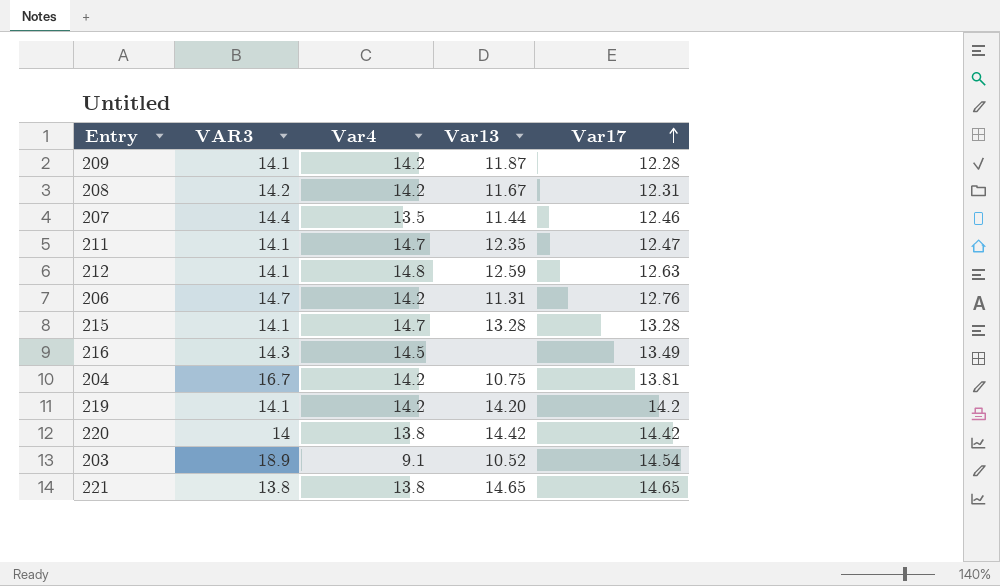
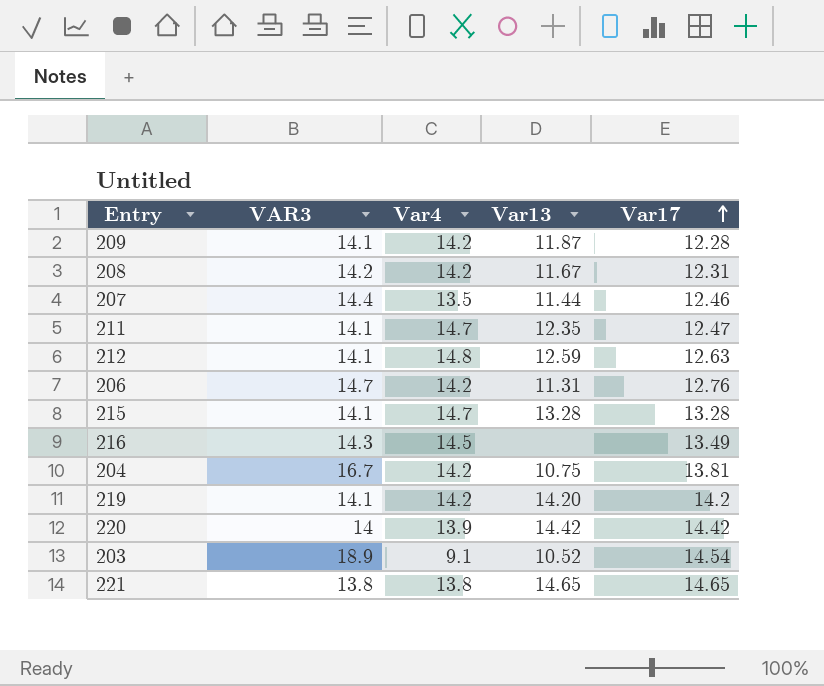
220 | Var4: 13.8 -> 13.9

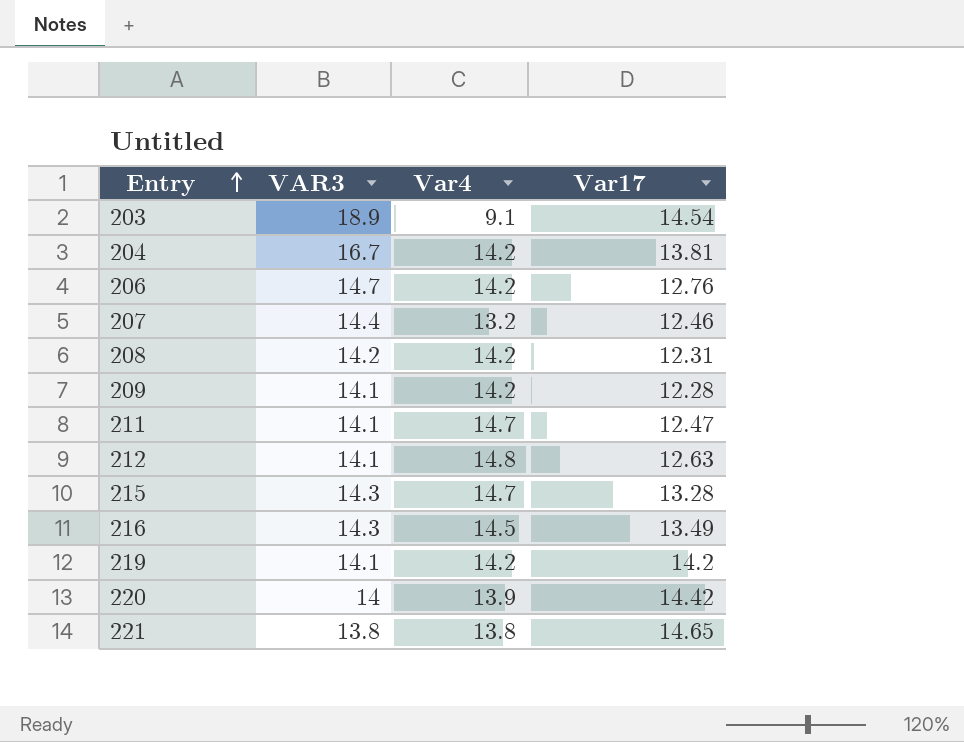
row order: Var17 ascending -> Entry ascending
column Var13 | position: 4 -> none
207 | Var4: 13.5 -> 13.2
215 | VAR3: 14.1 -> 14.3

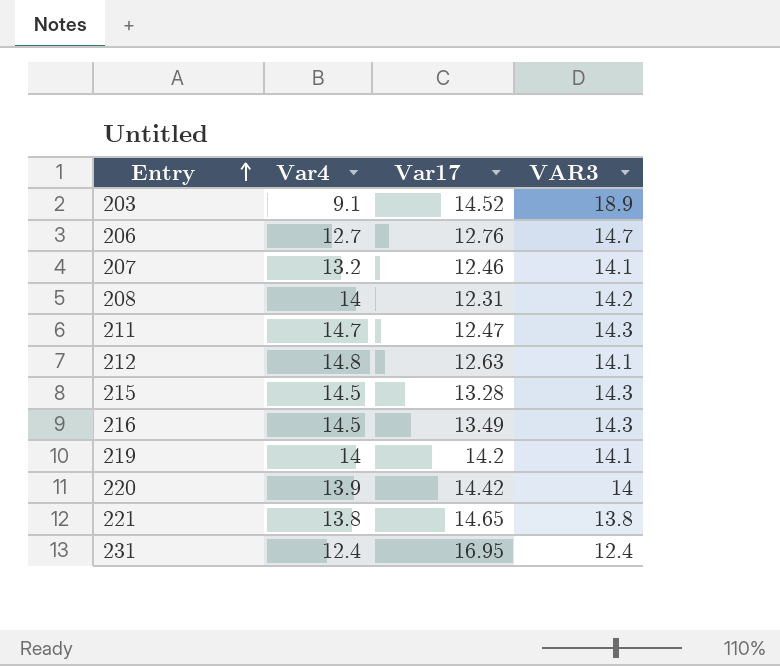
column VAR3 | position: 2 -> 4
row 204: 16.7 | 14.2 | 13.81 -> none
row 209: 14.1 | 14.2 | 12.28 -> none
203 | Var17: 14.54 -> 14.52
206 | Var4: 14.2 -> 12.7
207 | VAR3: 14.4 -> 14.1
208 | Var4: 14.2 -> 14
211 | VAR3: 14.1 -> 14.3
215 | Var4: 14.7 -> 14.5
219 | Var4: 14.2 -> 14
row 231: none -> 12.4 | 16.95 | 12.4

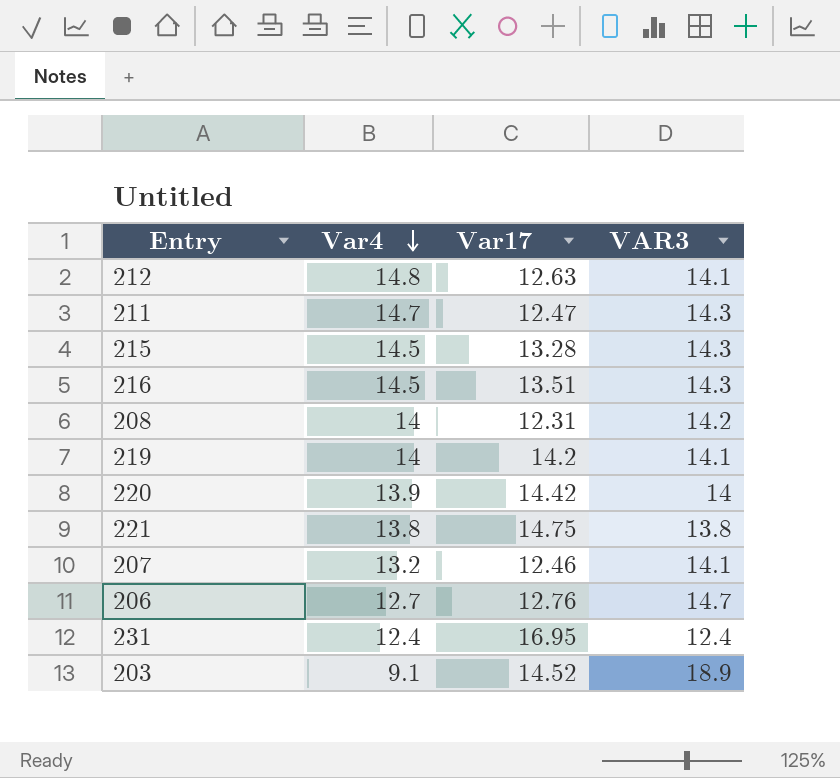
row order: Entry ascending -> Var4 descending
216 | Var17: 13.49 -> 13.51
221 | Var17: 14.65 -> 14.75

